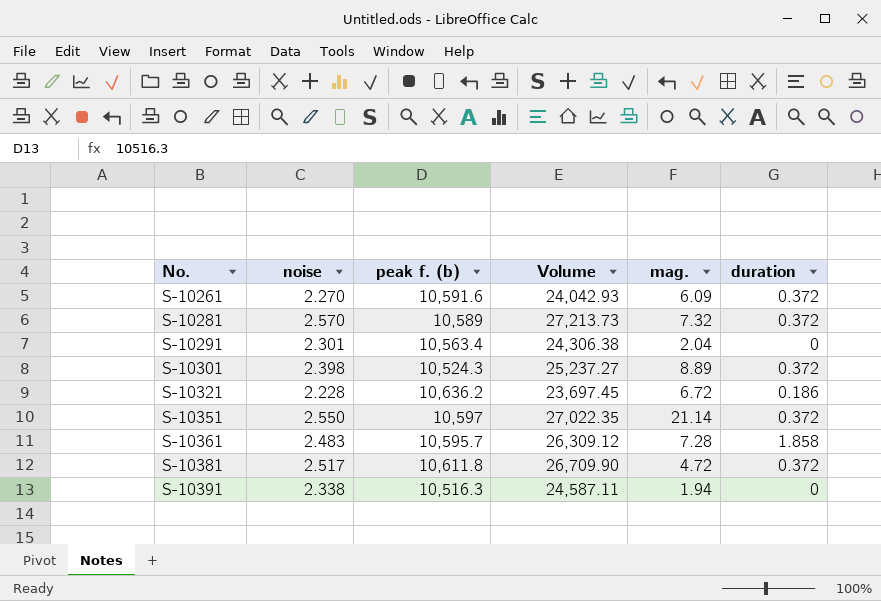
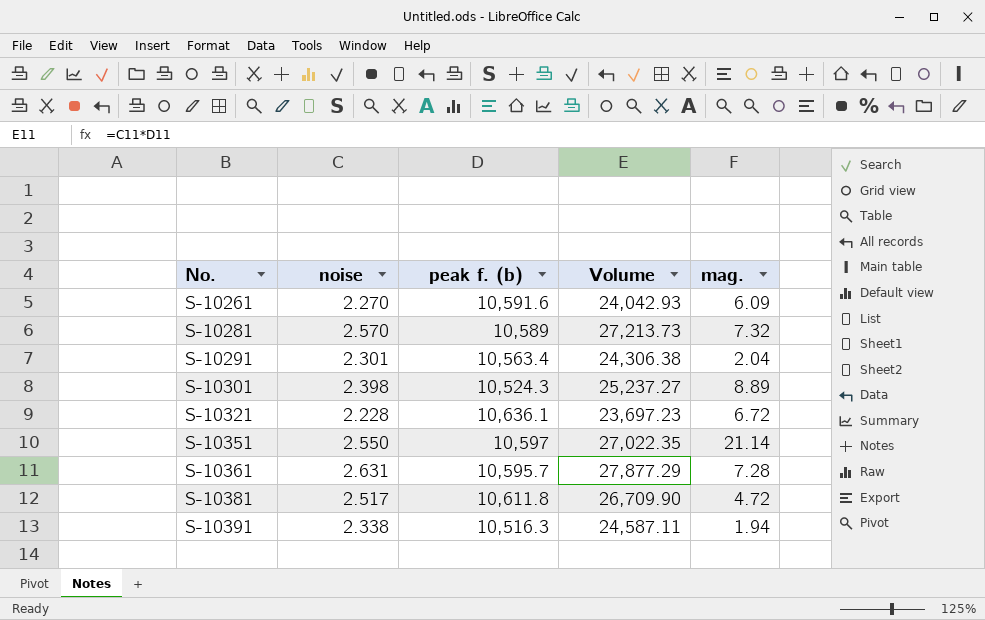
column duration | position: 6 -> none
S-10321 | peak f. (b): 10,636.2 -> 10,636.1
S-10321 | Volume: 23,697.45 -> 23,697.23
S-10361 | noise: 2.483 -> 2.631
S-10361 | Volume: 26,309.12 -> 27,877.29

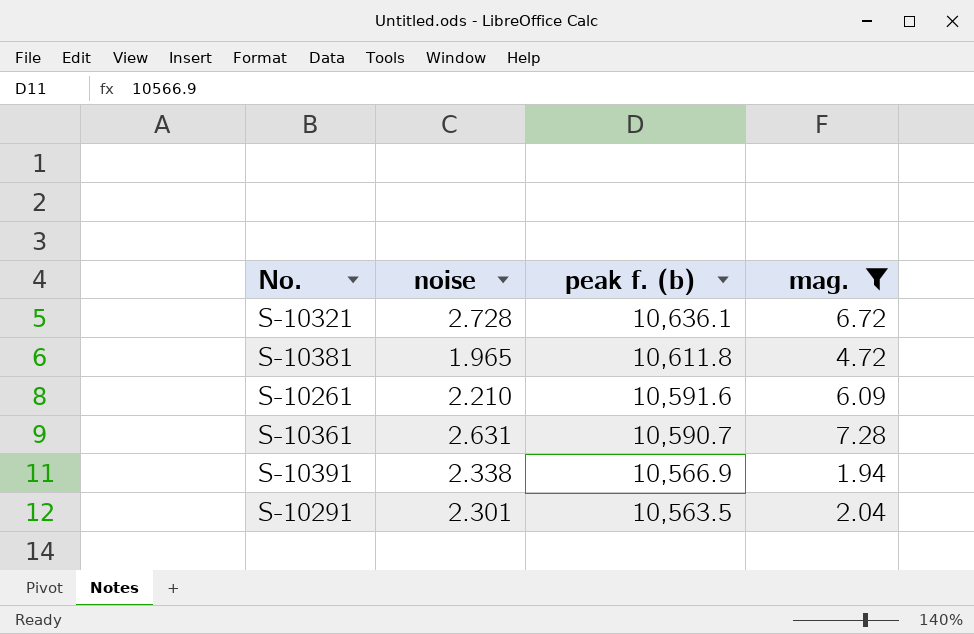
filter: none -> mag. <= 7.28
row order: No. ascending -> peak f. (b) descending
column Volume | formula: [noise] * [peak f. (b)] -> none
S-10321 | noise: 2.228 -> 2.728
S-10381 | noise: 2.517 -> 1.965
S-10261 | noise: 2.270 -> 2.210
S-10361 | peak f. (b): 10,595.7 -> 10,590.7
S-10391 | peak f. (b): 10,516.3 -> 10,566.9
S-10291 | peak f. (b): 10,563.4 -> 10,563.5

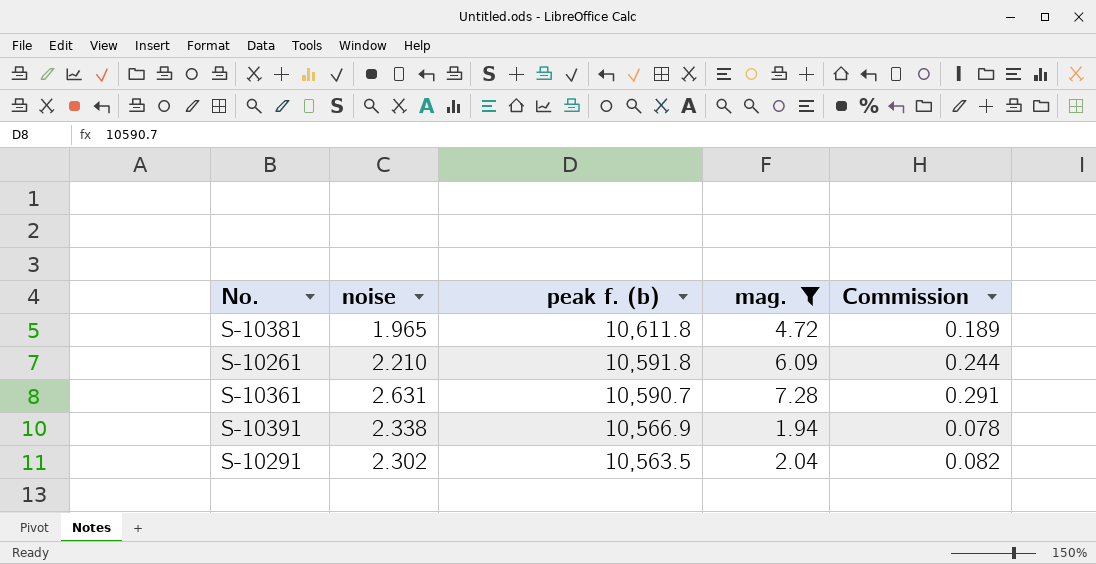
column Commission | formula: none -> [mag.] * 0.04
row S-10321: 2.728 | 10,636.1 | 6.72 -> none
S-10261 | peak f. (b): 10,591.6 -> 10,591.8
S-10291 | noise: 2.301 -> 2.302

